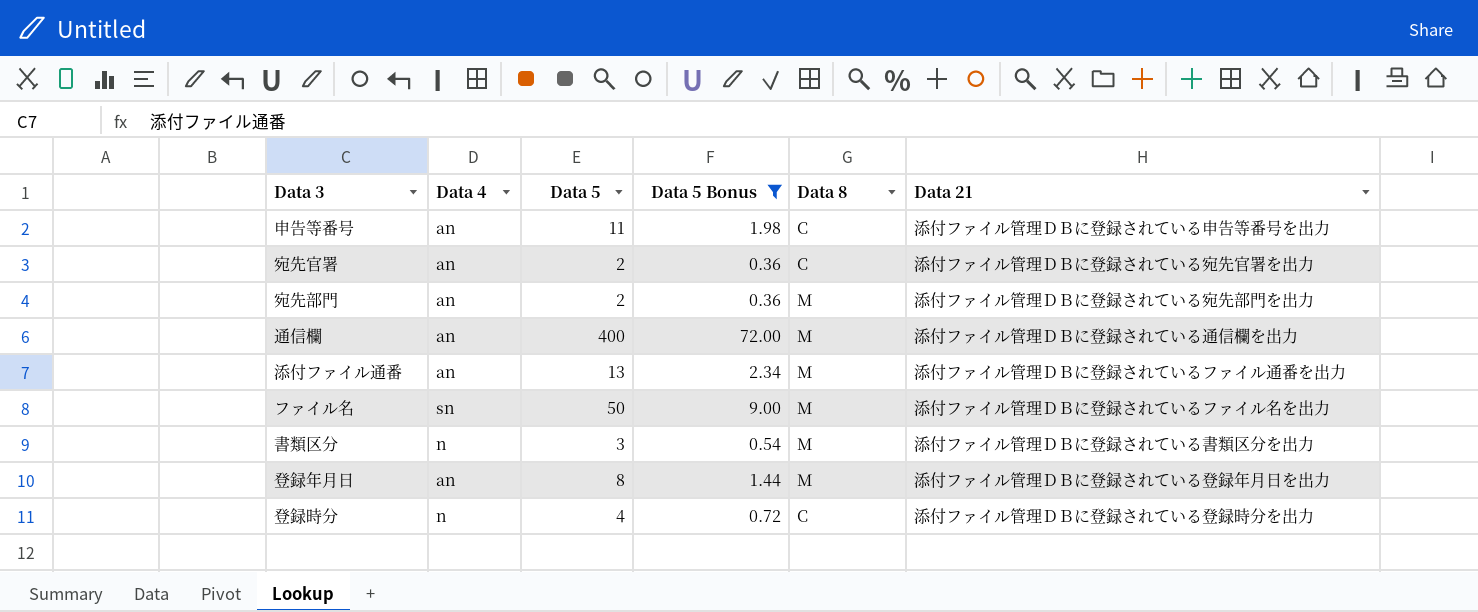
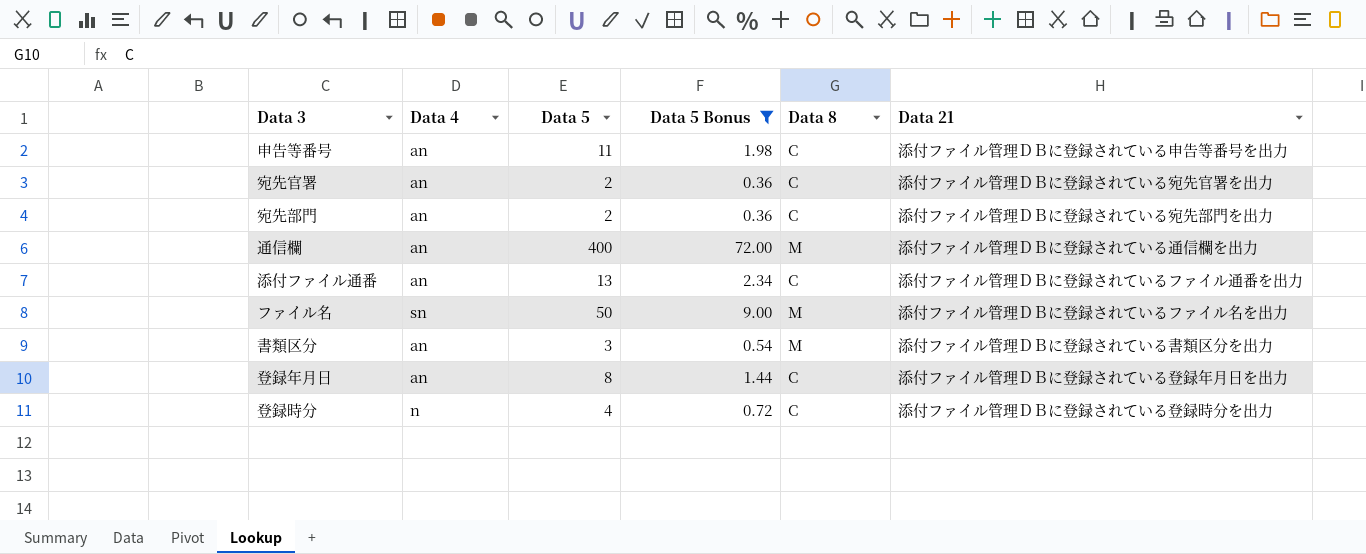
宛先部門 | Data 8: M -> C
添付ファイル通番 | Data 8: M -> C
書類区分 | Data 4: n -> an
登録年月日 | Data 8: M -> C

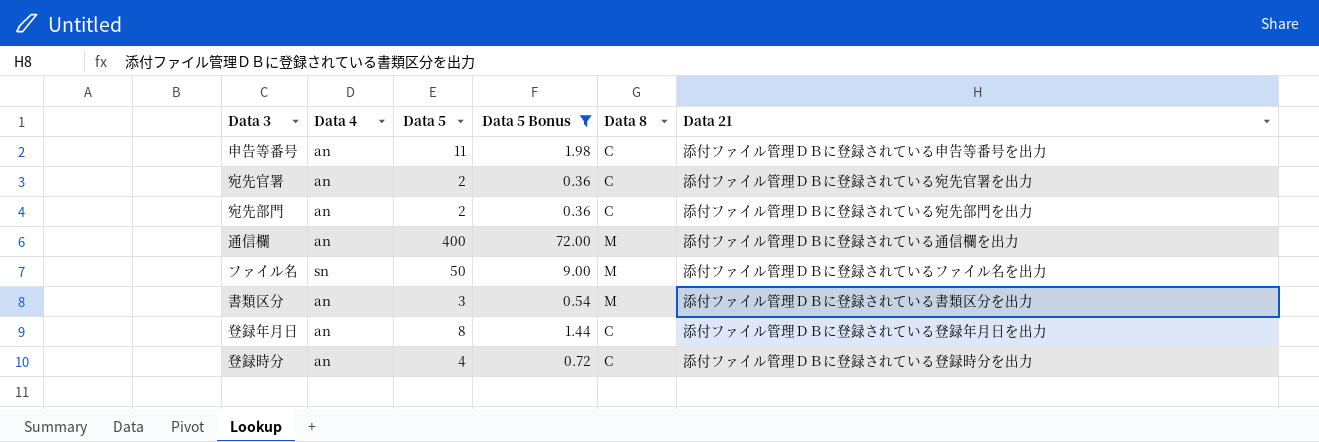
row 添付ファイル通番: an | 13 | 2.34 | C | 添付ファイル管理ＤＢに登録されているファイル通番を出力 -> none
登録時分 | Data 4: n -> an

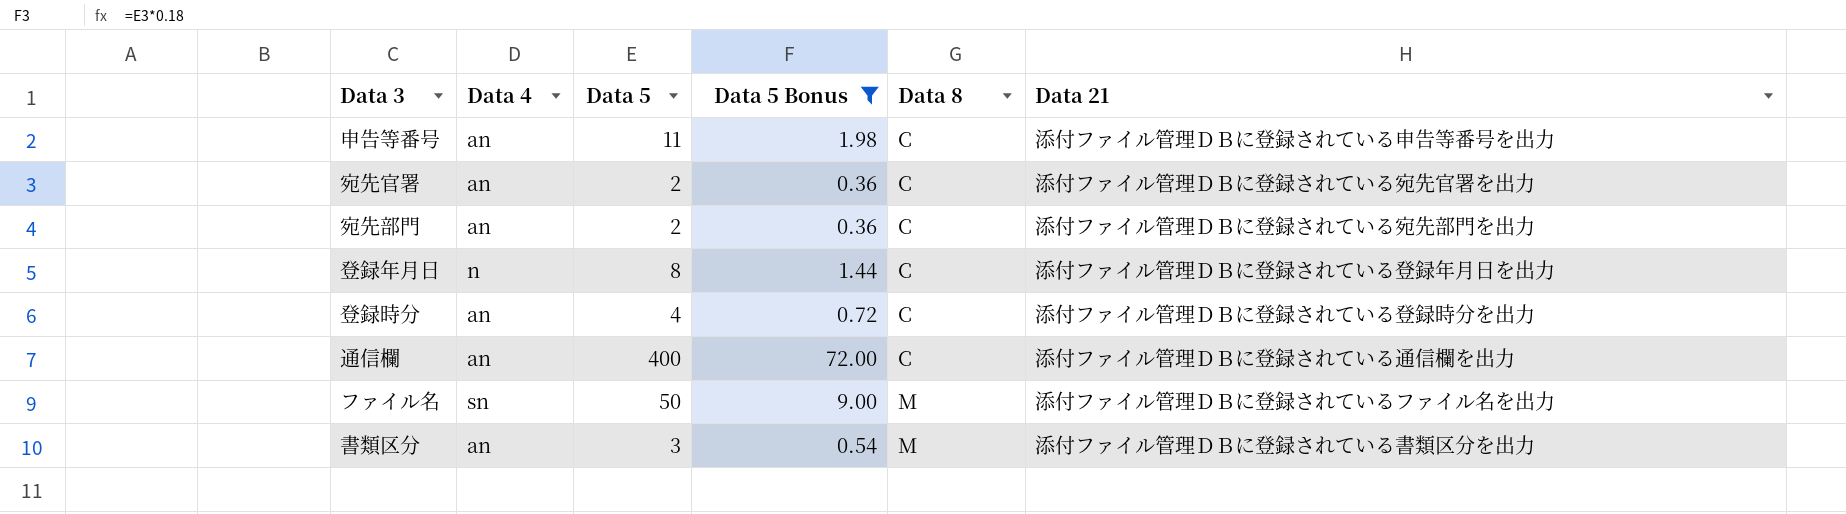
row order: none -> Data 8 ascending
登録年月日 | Data 4: an -> n
通信欄 | Data 8: M -> C

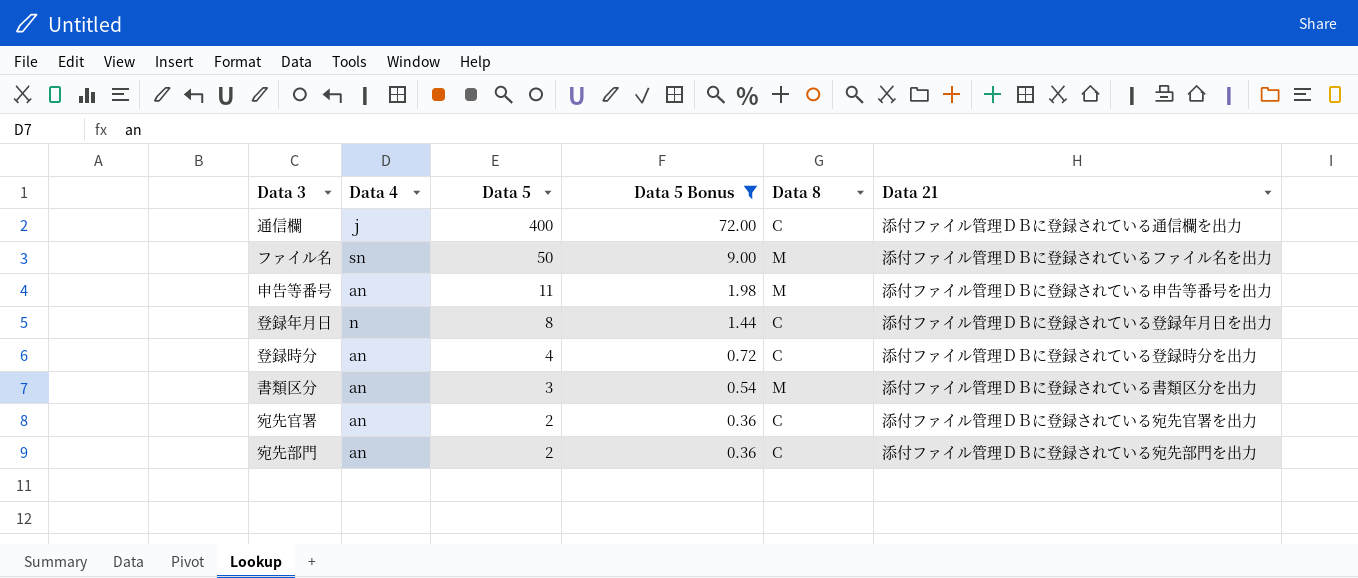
row order: Data 8 ascending -> Data 5 descending
通信欄 | Data 4: an -> ｊ
申告等番号 | Data 8: C -> M

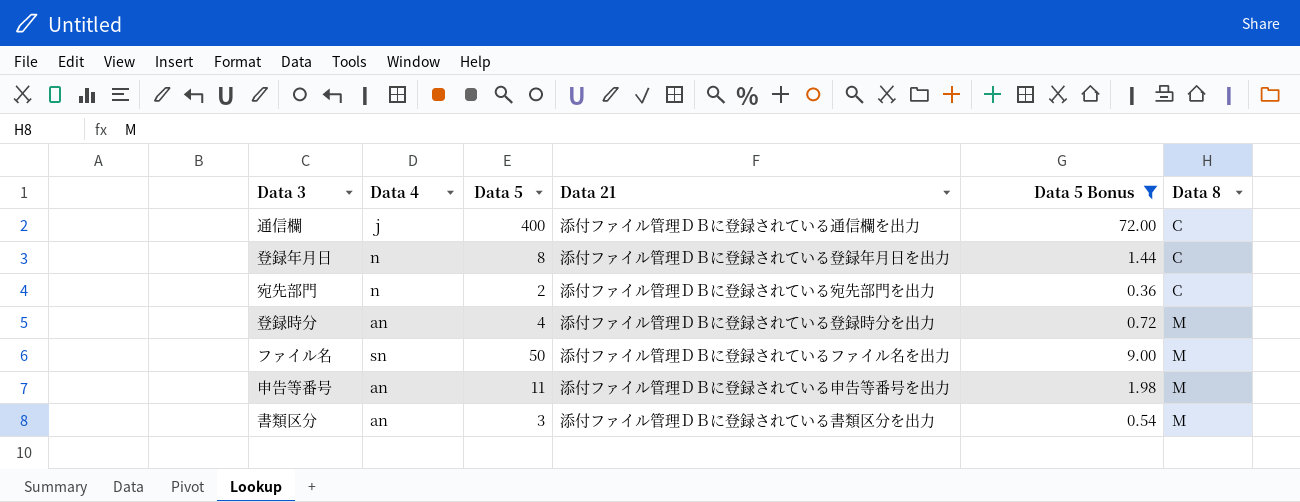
row order: Data 5 descending -> Data 8 ascending
column Data 21 | position: 6 -> 4
row 宛先官署: an | 2 | 0.36 | C | 添付ファイル管理ＤＢに登録されている宛先官署を出力 -> none
宛先部門 | Data 4: an -> n
登録時分 | Data 8: C -> M

